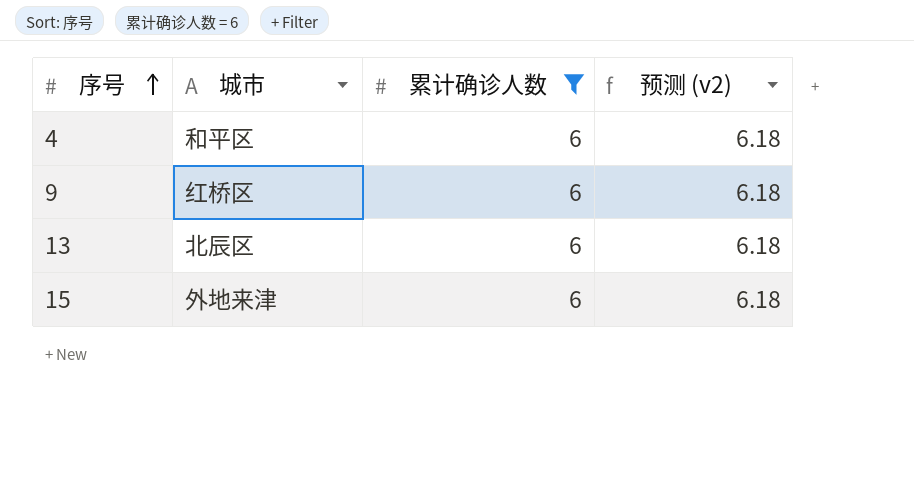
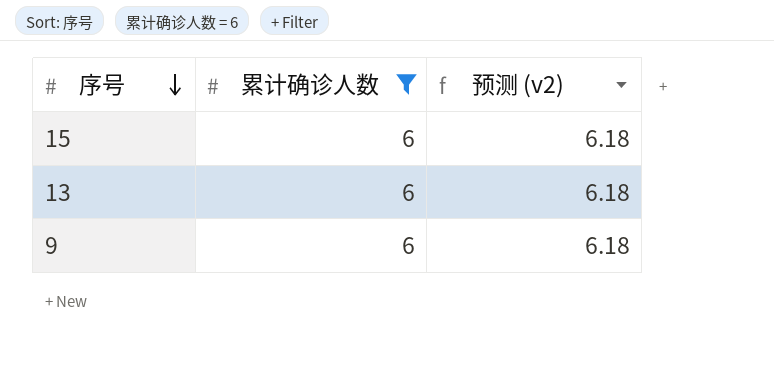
row order: 序号 ascending -> 序号 descending
column 城市 | position: 2 -> none
row 4: 和平区 | 6 | 6.18 -> none

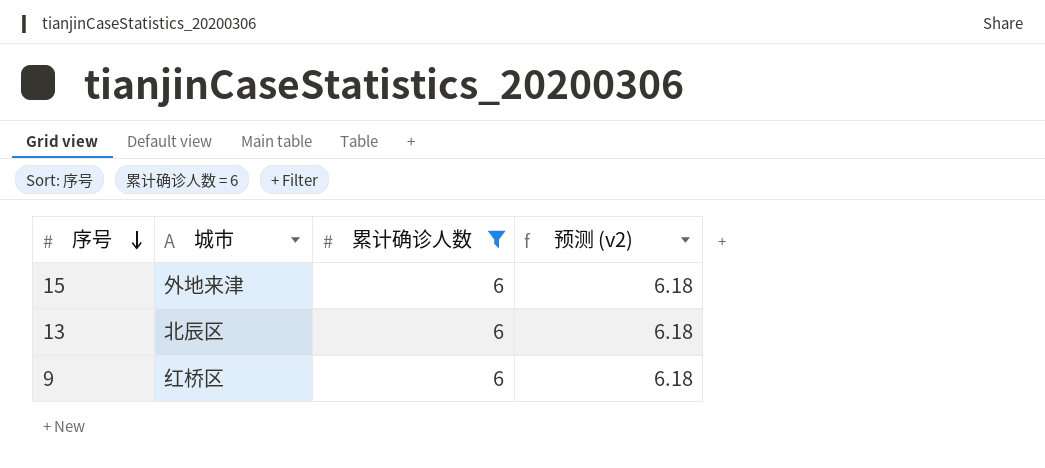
column 城市 | position: none -> 2

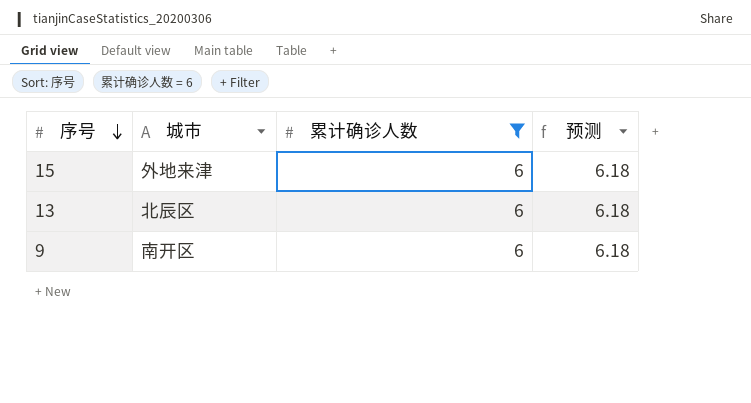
column name: 预测 (v2) -> 预测
9 | 城市: 红桥区 -> 南开区

